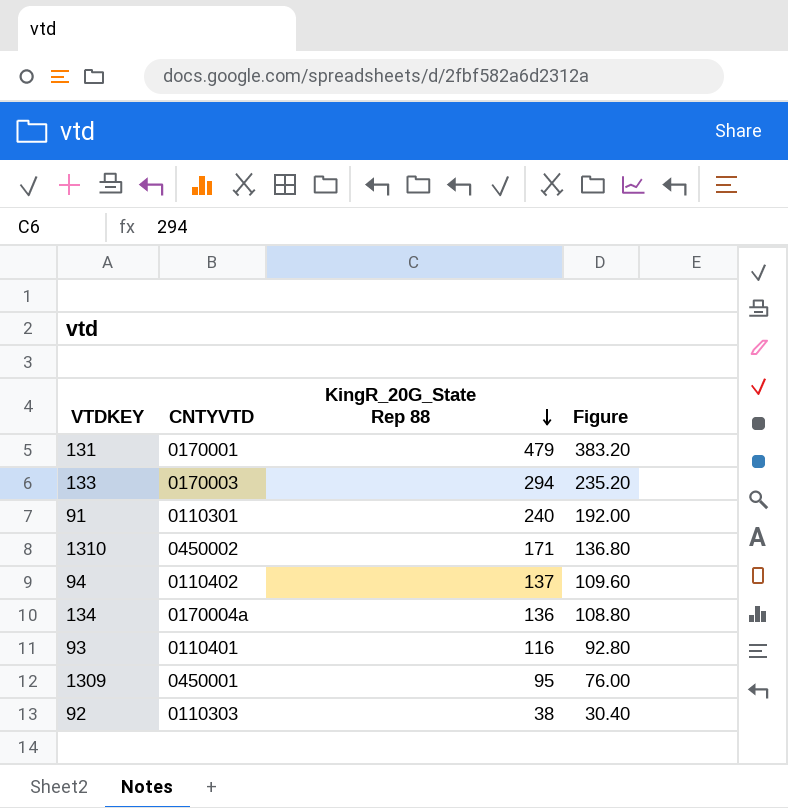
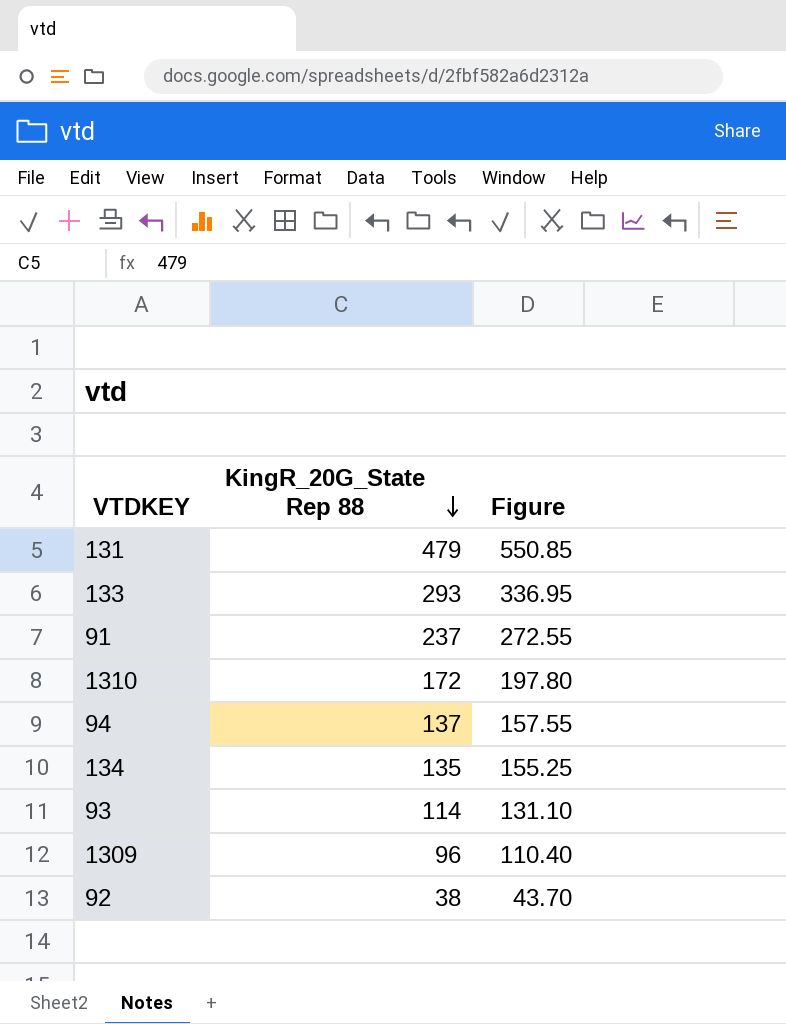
column CNTYVTD | position: 2 -> none
column Figure | formula: [KingR_20G_State Rep 88] * 0.8 -> [KingR_20G_State Rep 88] * 1.15
133 | KingR_20G_State Rep 88: 294 -> 293
91 | KingR_20G_State Rep 88: 240 -> 237
1310 | KingR_20G_State Rep 88: 171 -> 172
134 | KingR_20G_State Rep 88: 136 -> 135
93 | KingR_20G_State Rep 88: 116 -> 114
1309 | KingR_20G_State Rep 88: 95 -> 96

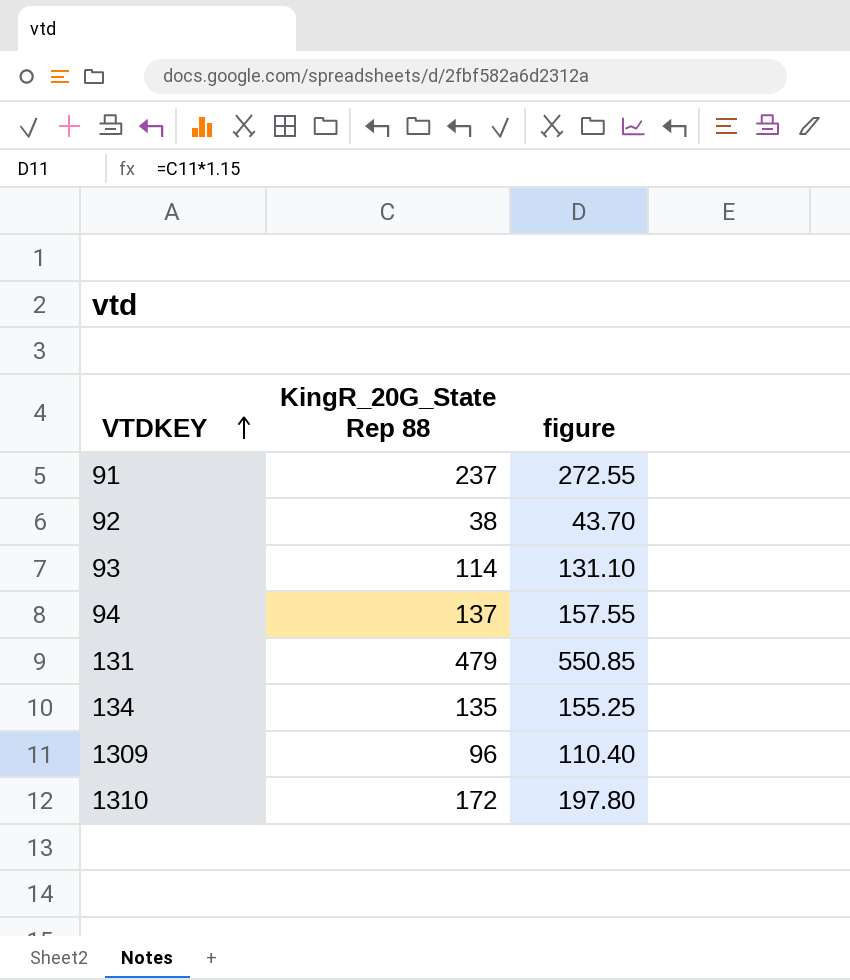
row order: KingR_20G_State Rep 88 descending -> VTDKEY ascending
column name: Figure -> figure
row 133: 293 | 336.95 -> none

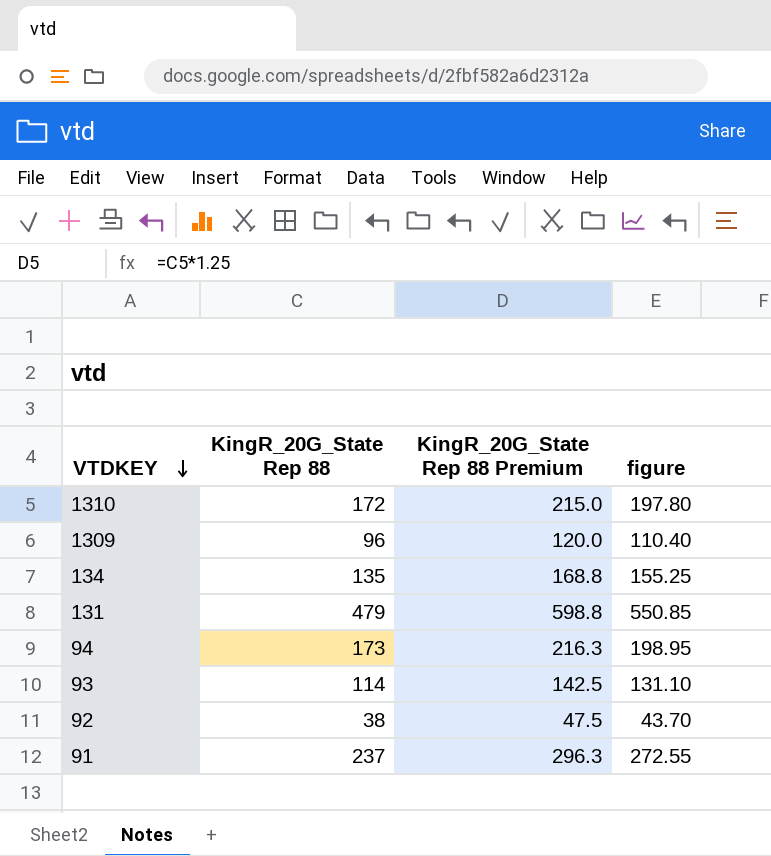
row order: VTDKEY ascending -> VTDKEY descending
column KingR_20G_State Rep 88 Premium | formula: none -> [KingR_20G_State Rep 88] * 1.25
94 | KingR_20G_State Rep 88: 137 -> 173
94 | figure: 157.55 -> 198.95

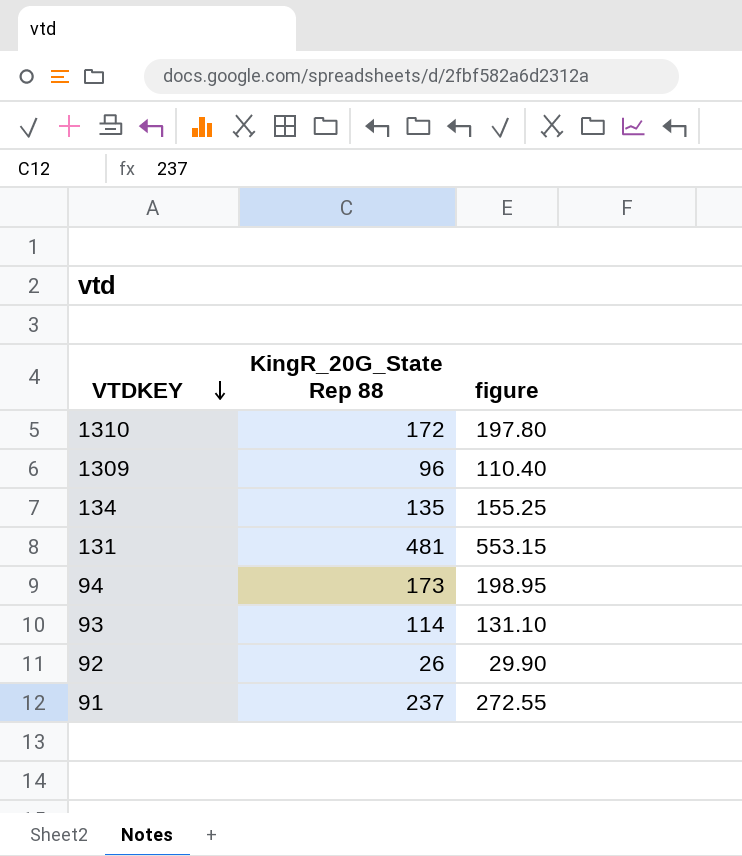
column KingR_20G_State Rep 88 Premium | formula: [KingR_20G_State Rep 88] * 1.25 -> none
131 | KingR_20G_State Rep 88: 479 -> 481
131 | figure: 550.85 -> 553.15
92 | KingR_20G_State Rep 88: 38 -> 26
92 | figure: 43.70 -> 29.90

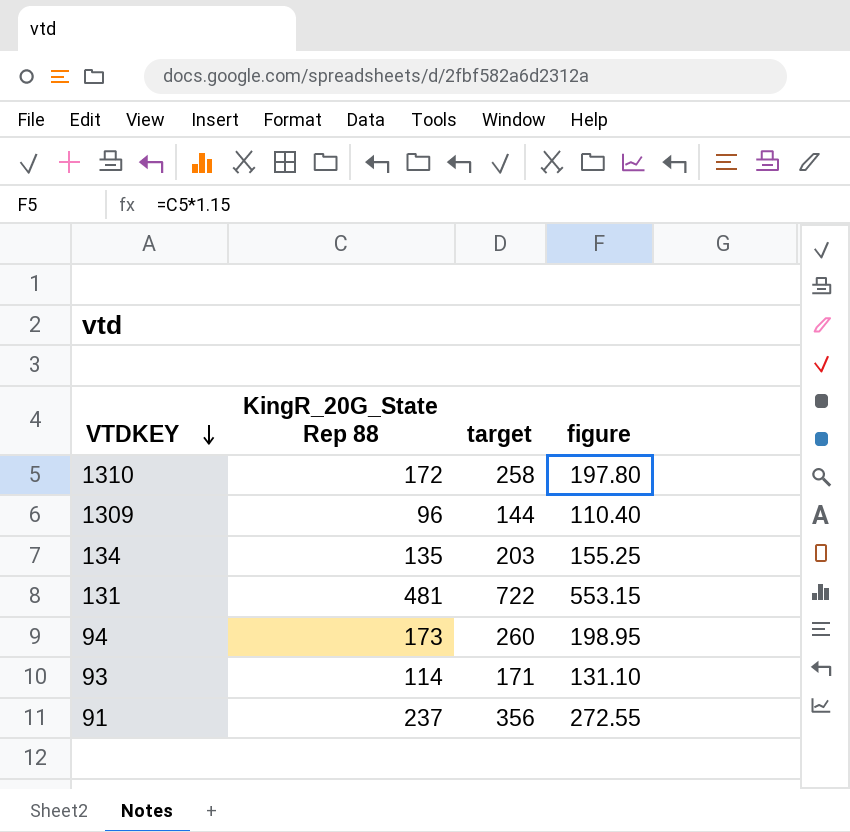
column target | formula: none -> [KingR_20G_State Rep 88] * 1.5
row 92: 26 | 29.90 -> none

